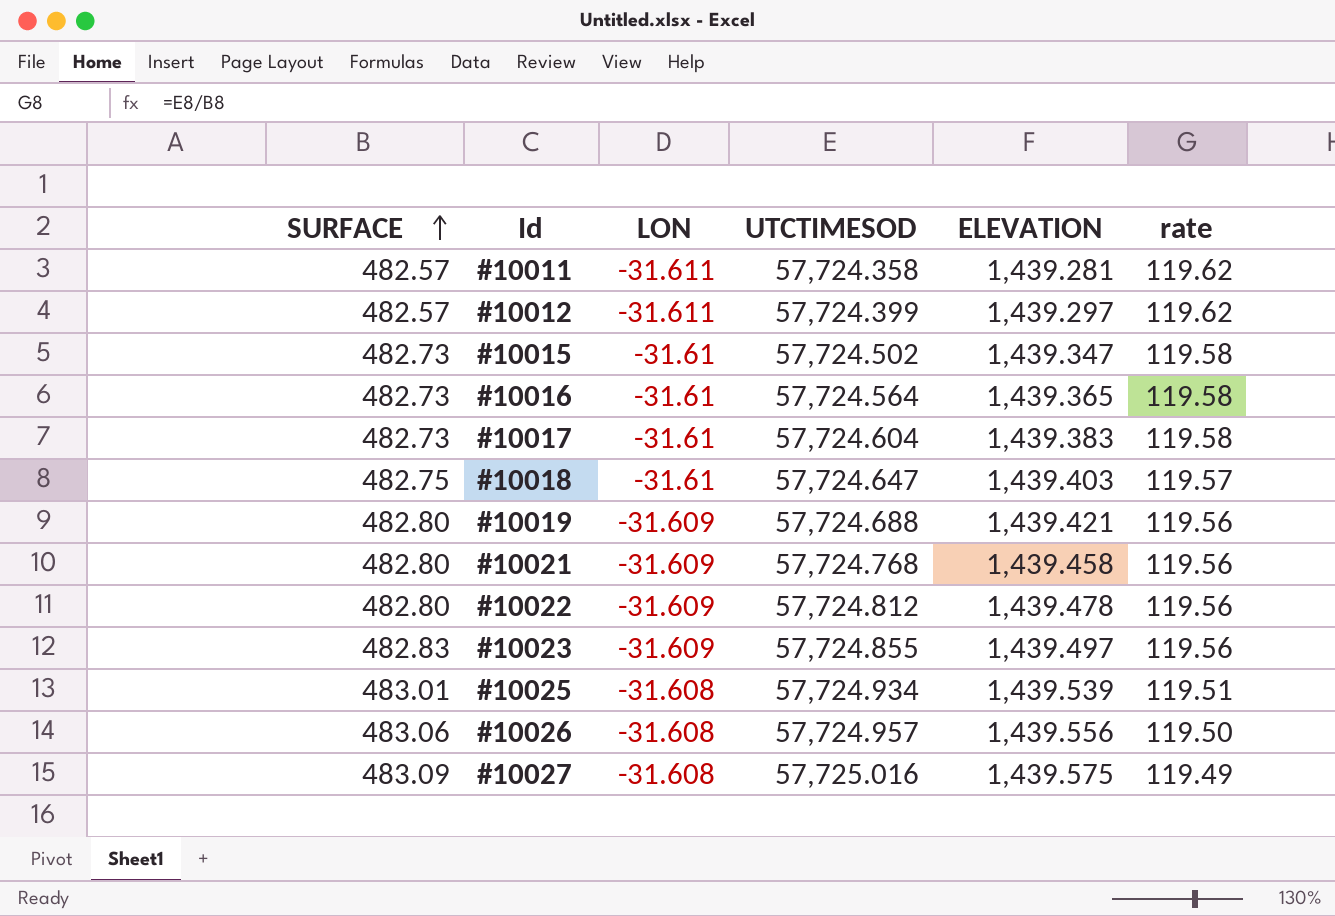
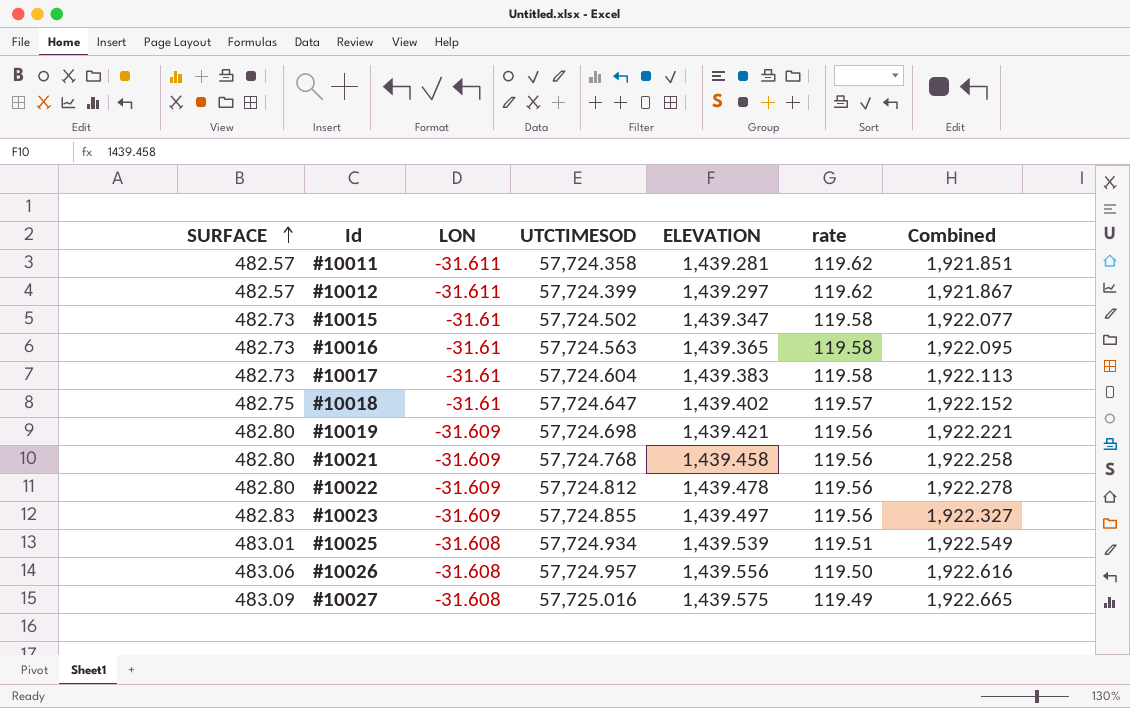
column Combined | formula: none -> [SURFACE] + [ELEVATION]
#10016 | UTCTIMESOD: 57,724.564 -> 57,724.563
#10018 | ELEVATION: 1,439.403 -> 1,439.402
#10019 | UTCTIMESOD: 57,724.688 -> 57,724.698

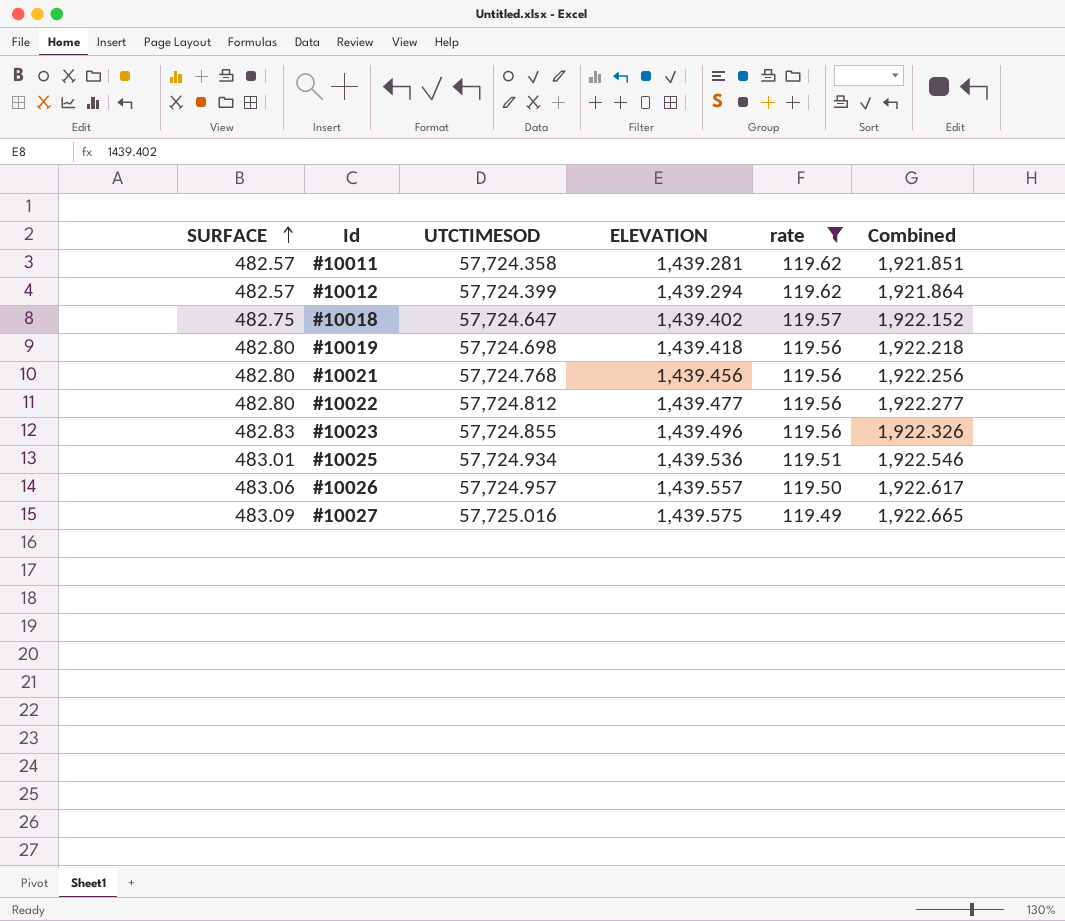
filter: none -> rate != 119.58
column LON | position: 3 -> none
#10012 | ELEVATION: 1,439.297 -> 1,439.294
#10012 | Combined: 1,921.867 -> 1,921.864
#10019 | ELEVATION: 1,439.421 -> 1,439.418
#10019 | Combined: 1,922.221 -> 1,922.218
#10021 | ELEVATION: 1,439.458 -> 1,439.456
#10021 | Combined: 1,922.258 -> 1,922.256
#10022 | ELEVATION: 1,439.478 -> 1,439.477
#10022 | Combined: 1,922.278 -> 1,922.277
#10023 | ELEVATION: 1,439.497 -> 1,439.496
#10023 | Combined: 1,922.327 -> 1,922.326
#10025 | ELEVATION: 1,439.539 -> 1,439.536
#10025 | Combined: 1,922.549 -> 1,922.546
#10026 | ELEVATION: 1,439.556 -> 1,439.557
#10026 | Combined: 1,922.616 -> 1,922.617

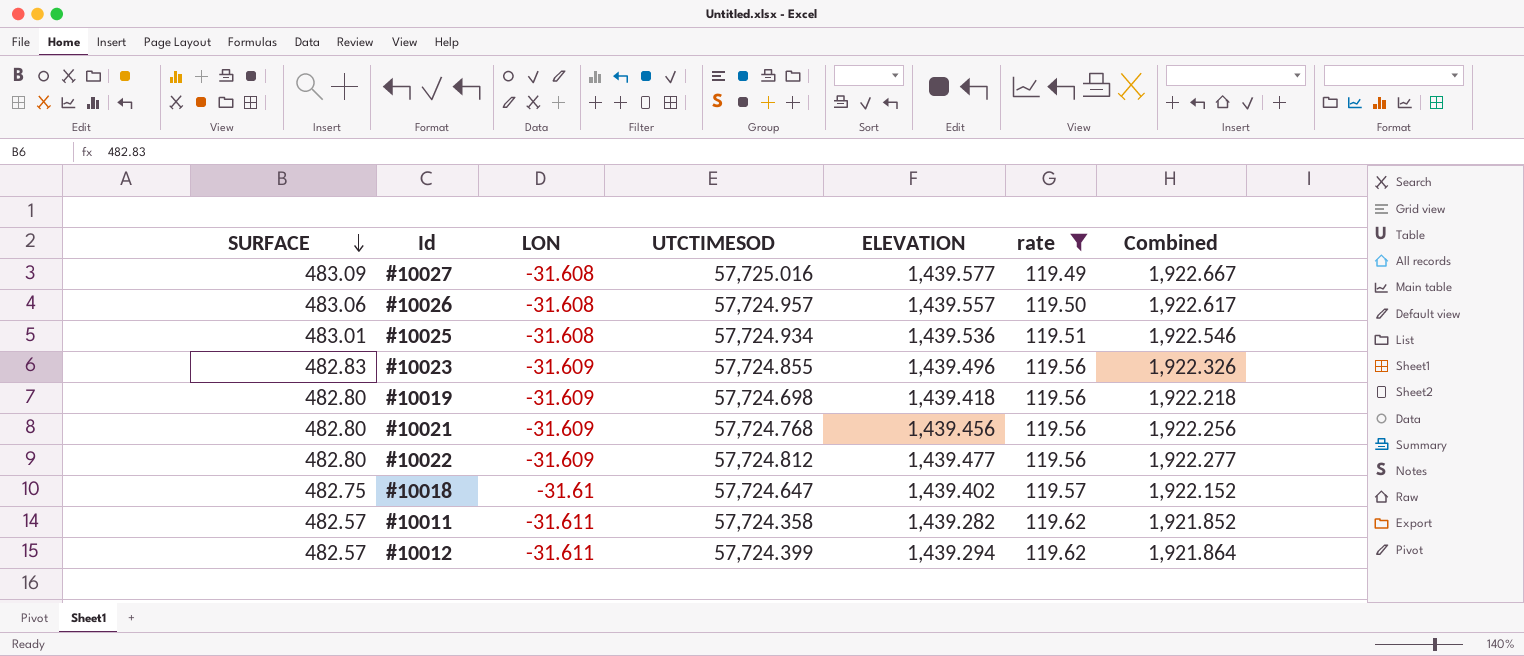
row order: SURFACE ascending -> SURFACE descending
column LON | position: none -> 3
#10027 | ELEVATION: 1,439.575 -> 1,439.577
#10027 | Combined: 1,922.665 -> 1,922.667
#10011 | ELEVATION: 1,439.281 -> 1,439.282
#10011 | Combined: 1,921.851 -> 1,921.852

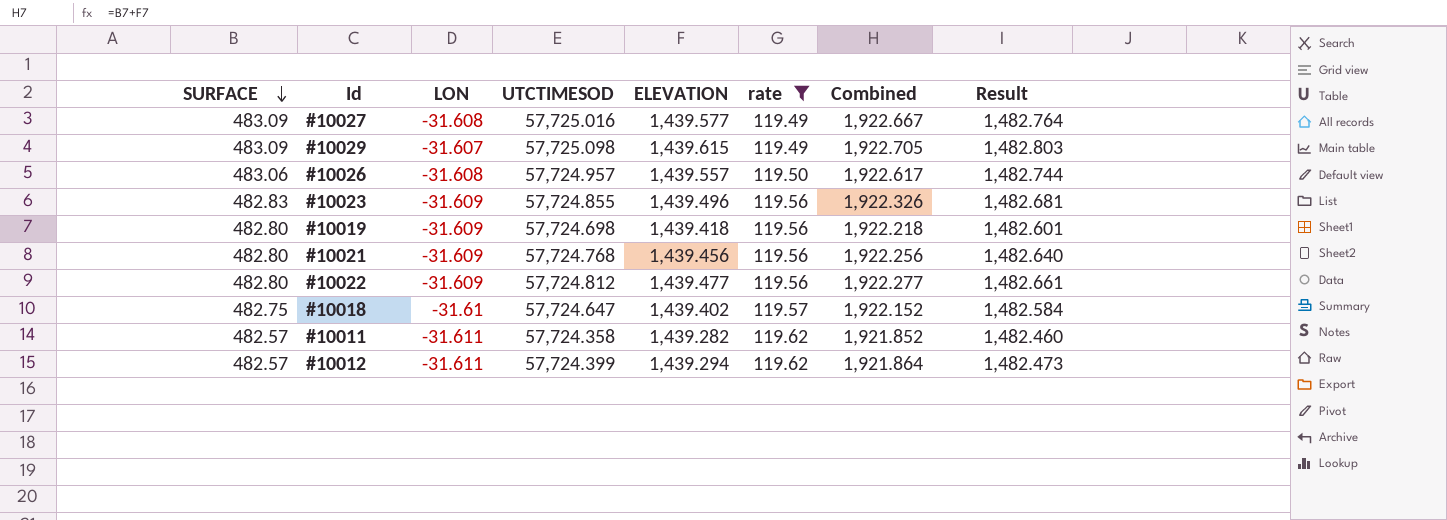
column Result | formula: none -> [ELEVATION] * 1.03
row #10025: 483.01 | -31.608 | 57,724.934 | 1,439.536 | 119.51 | 1,922.546 -> none
row #10029: none -> 483.09 | -31.607 | 57,725.098 | 1,439.615 | 119.49 | 1,922.705 | 1,482.803

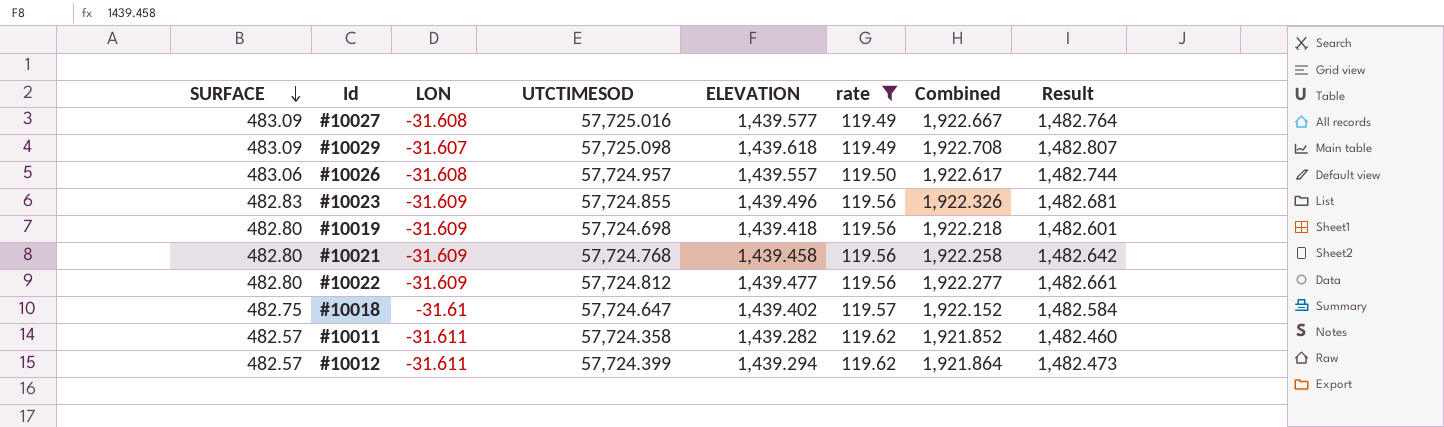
#10029 | ELEVATION: 1,439.615 -> 1,439.618
#10029 | Combined: 1,922.705 -> 1,922.708
#10029 | Result: 1,482.803 -> 1,482.807
#10021 | ELEVATION: 1,439.456 -> 1,439.458
#10021 | Combined: 1,922.256 -> 1,922.258
#10021 | Result: 1,482.640 -> 1,482.642

